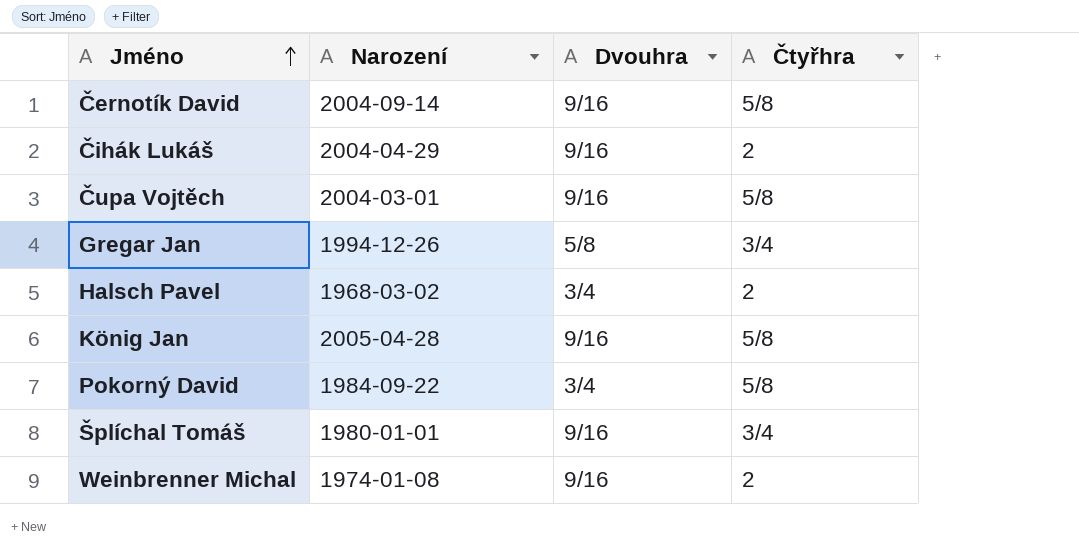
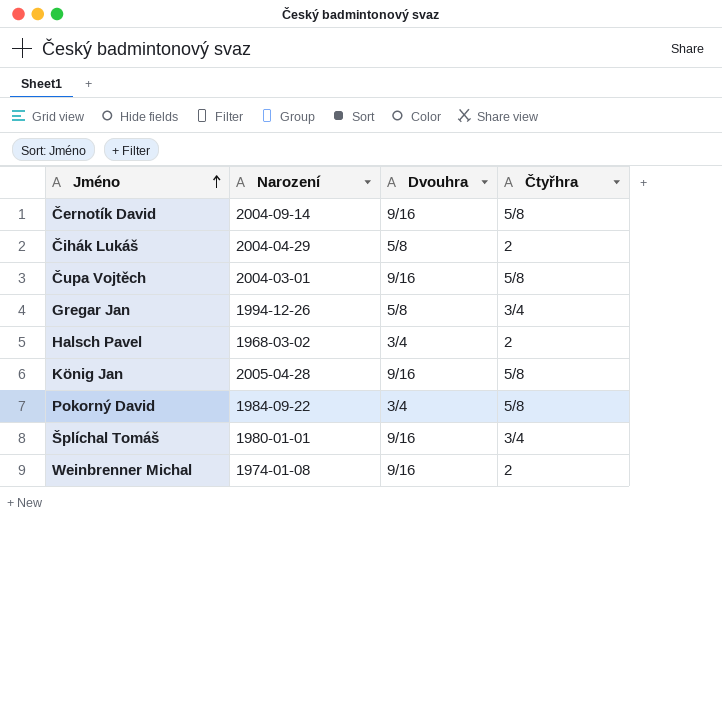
Čihák Lukáš | Dvouhra: 9/16 -> 5/8

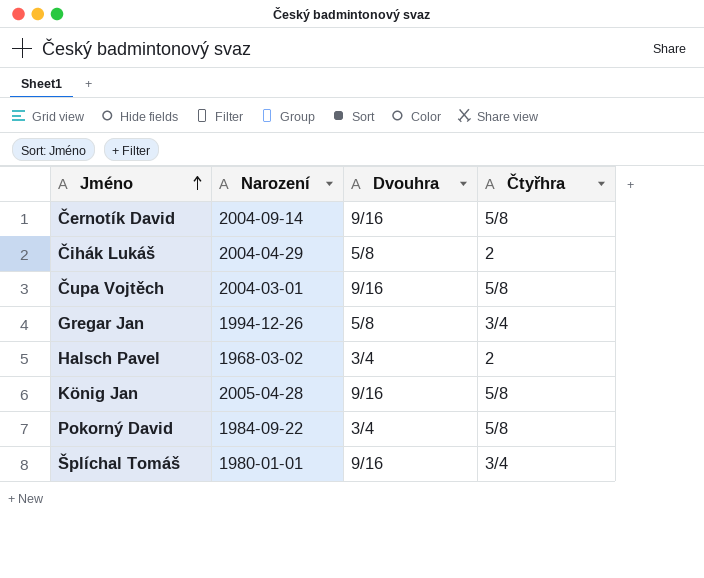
row Weinbrenner Michal: 1974-01-08 | 9/16 | 2 -> none

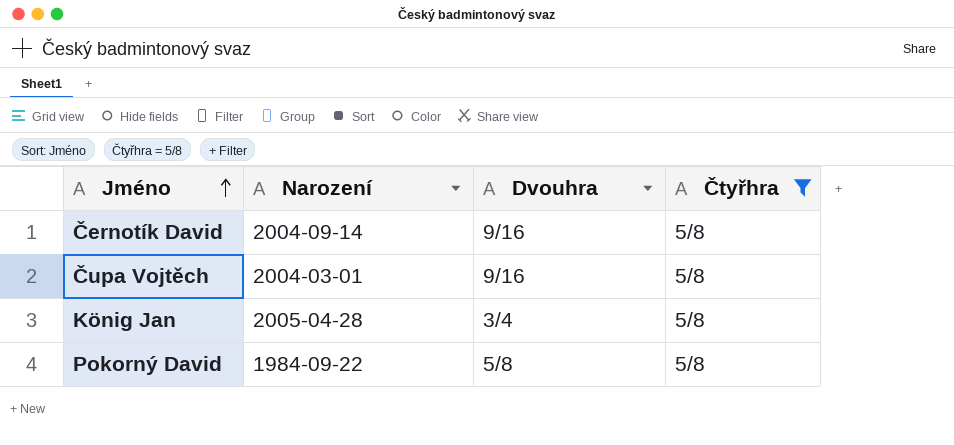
filter: none -> Čtyřhra = 5/8
König Jan | Dvouhra: 9/16 -> 3/4
Pokorný David | Dvouhra: 3/4 -> 5/8

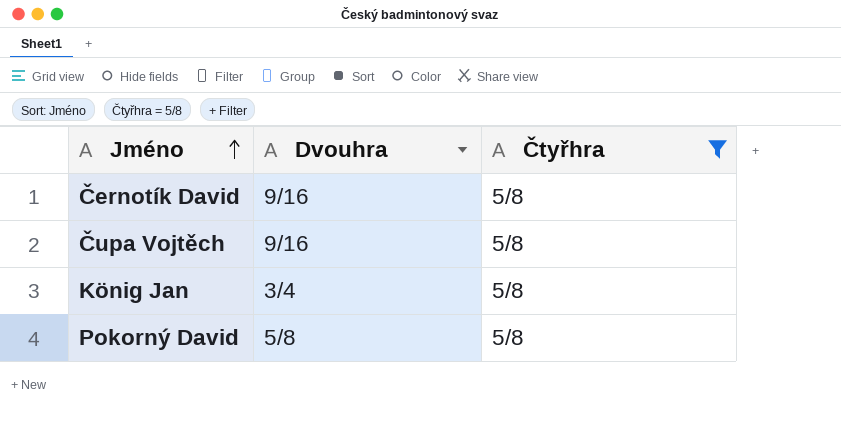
column Narození | position: 2 -> none

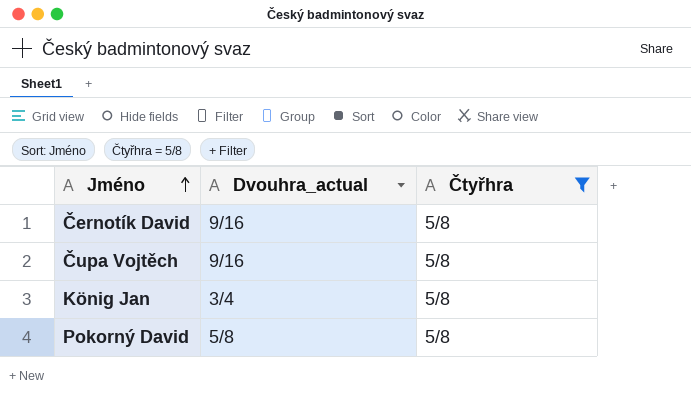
column name: Dvouhra -> Dvouhra_actual

